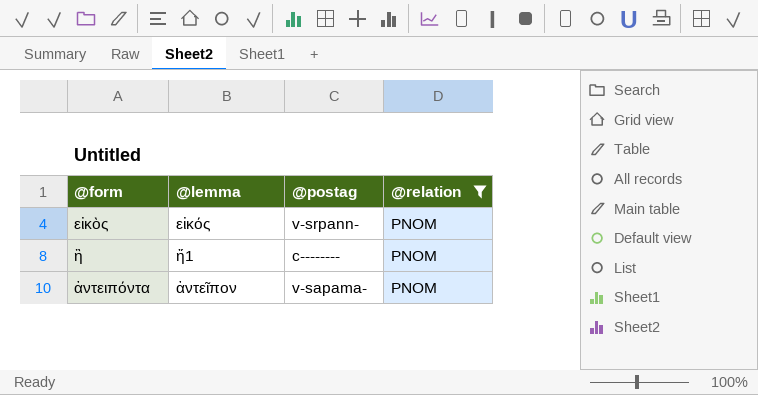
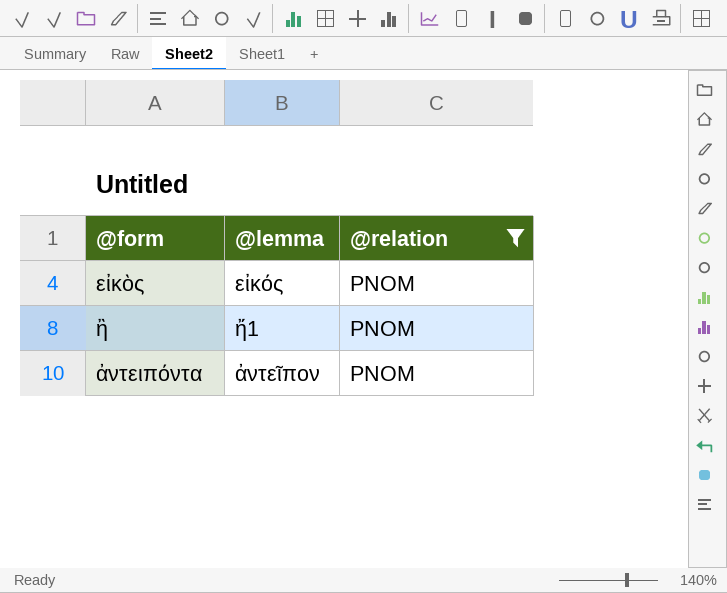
column @postag | position: 3 -> none

